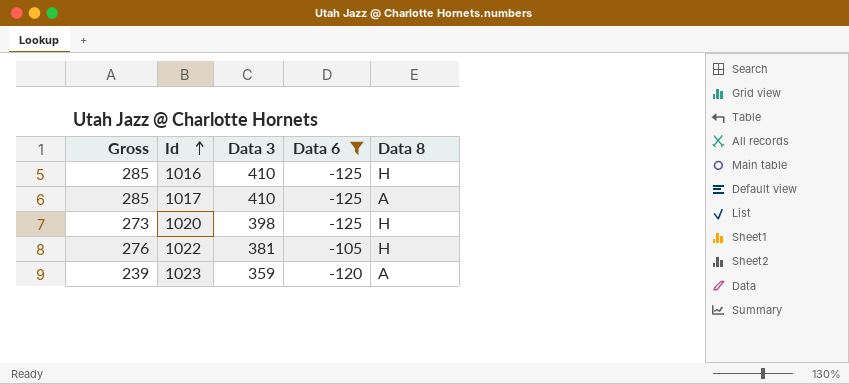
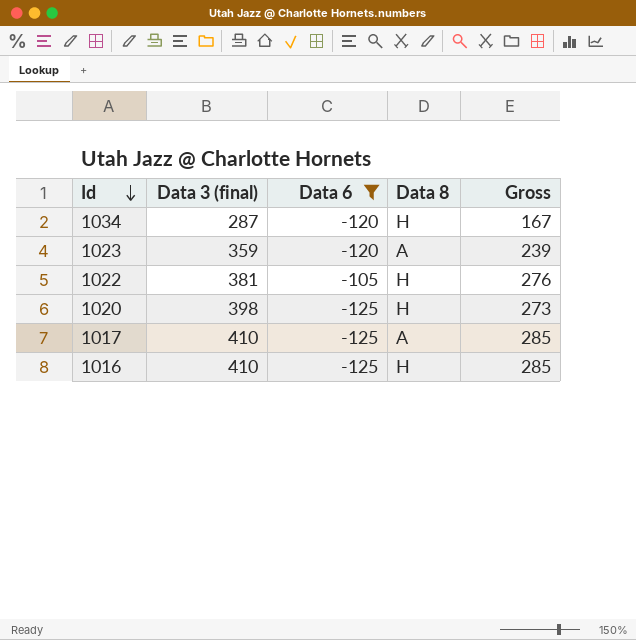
row order: Id ascending -> Id descending
column name: Data 3 -> Data 3 (final)
column Gross | position: 1 -> 5
row 1034: none -> 287 | -120 | H | 167

